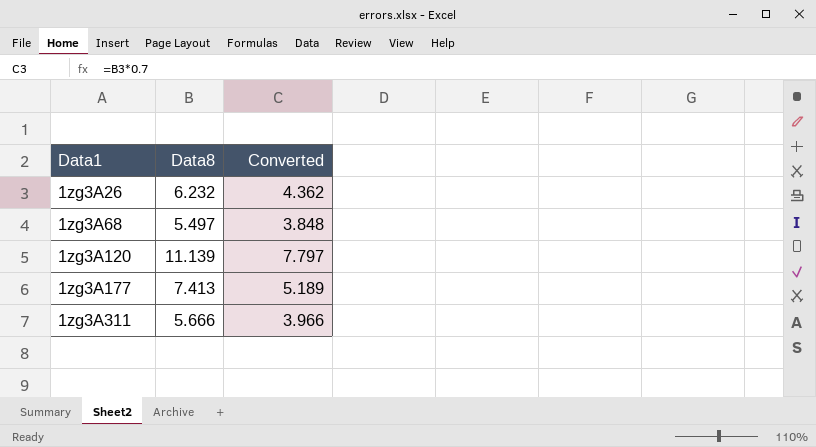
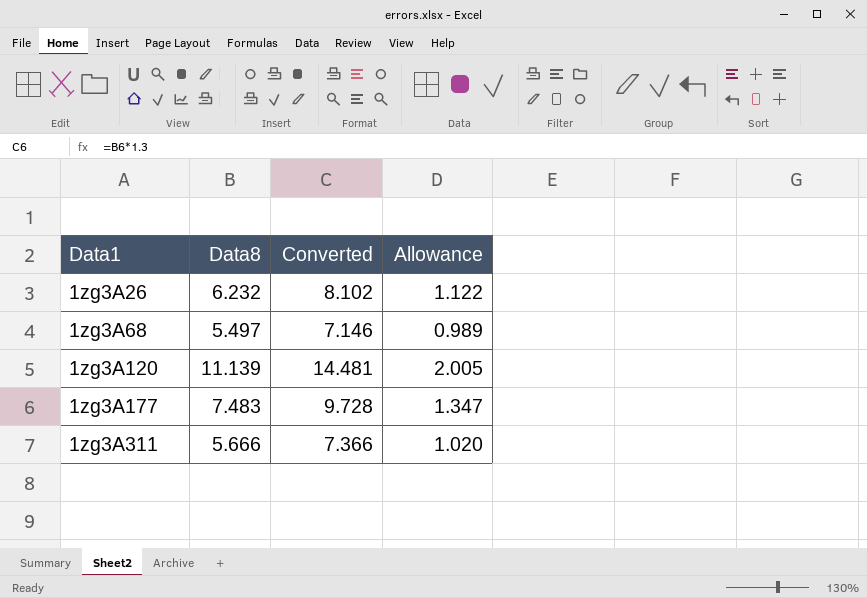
column Converted | formula: [Data8] * 0.7 -> [Data8] * 1.3
column Allowance | formula: none -> [Data8] * 0.18
1zg3A177 | Data8: 7.413 -> 7.483

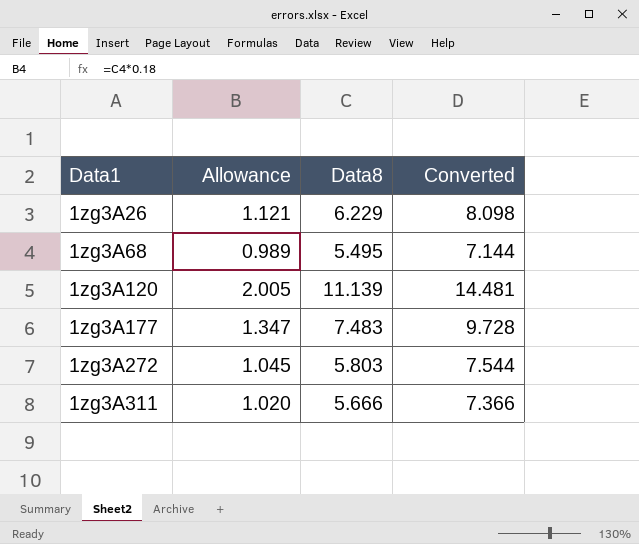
column Allowance | position: 4 -> 2
1zg3A26 | Allowance: 1.122 -> 1.121
1zg3A26 | Data8: 6.232 -> 6.229
1zg3A26 | Converted: 8.102 -> 8.098
1zg3A68 | Data8: 5.497 -> 5.495
1zg3A68 | Converted: 7.146 -> 7.144
row 1zg3A272: none -> 1.045 | 5.803 | 7.544

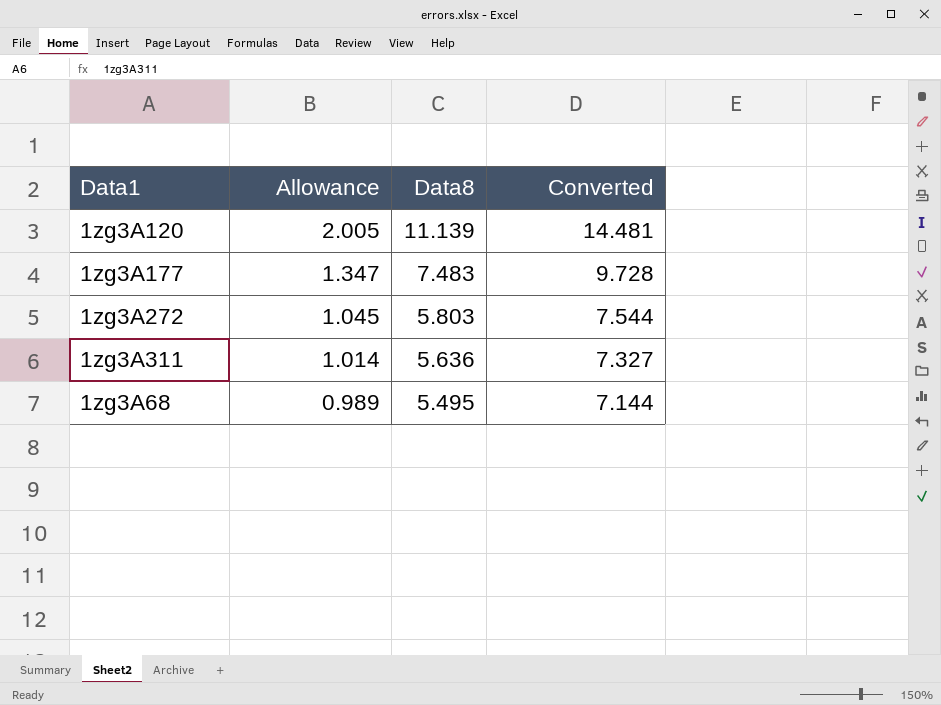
row order: Data1 ascending -> Allowance descending
row 1zg3A26: 1.121 | 6.229 | 8.098 -> none
1zg3A311 | Allowance: 1.020 -> 1.014
1zg3A311 | Data8: 5.666 -> 5.636
1zg3A311 | Converted: 7.366 -> 7.327

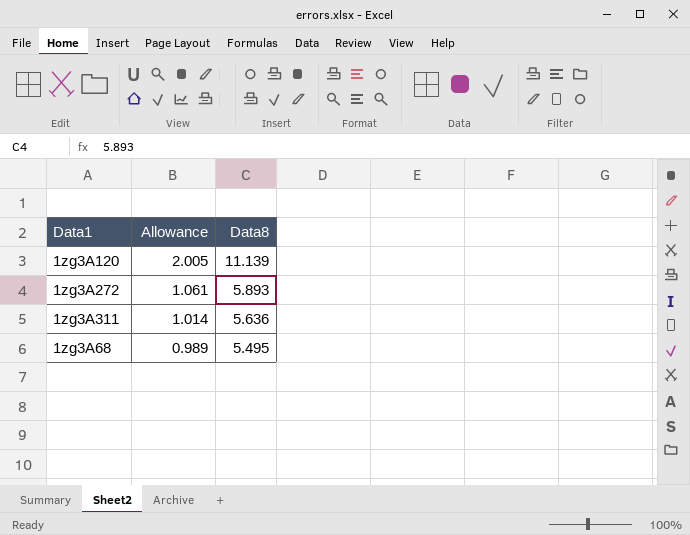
column Converted | formula: [Data8] * 1.3 -> none
row 1zg3A177: 1.347 | 7.483 | 9.728 -> none
1zg3A272 | Allowance: 1.045 -> 1.061
1zg3A272 | Data8: 5.803 -> 5.893

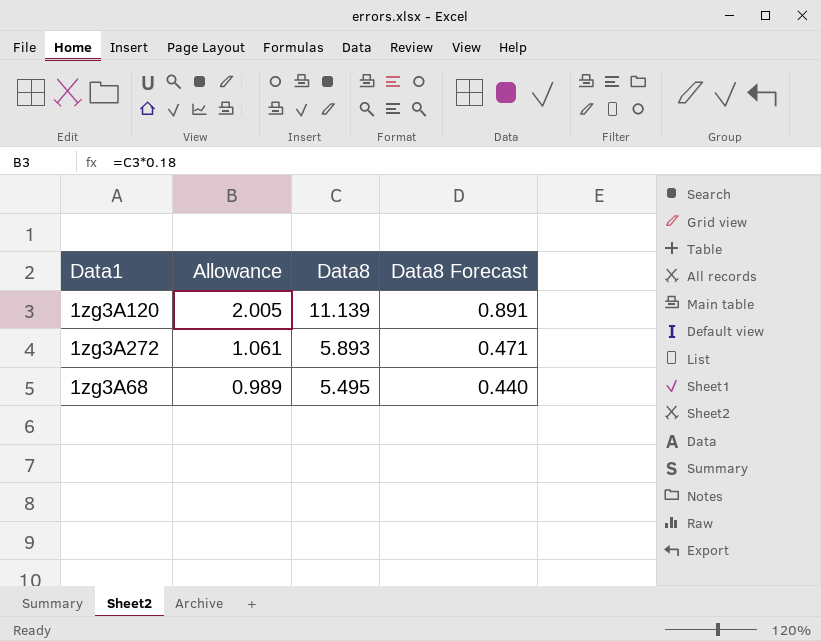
column Data8 Forecast | formula: none -> [Data8] * 0.08
row 1zg3A311: 1.014 | 5.636 -> none

